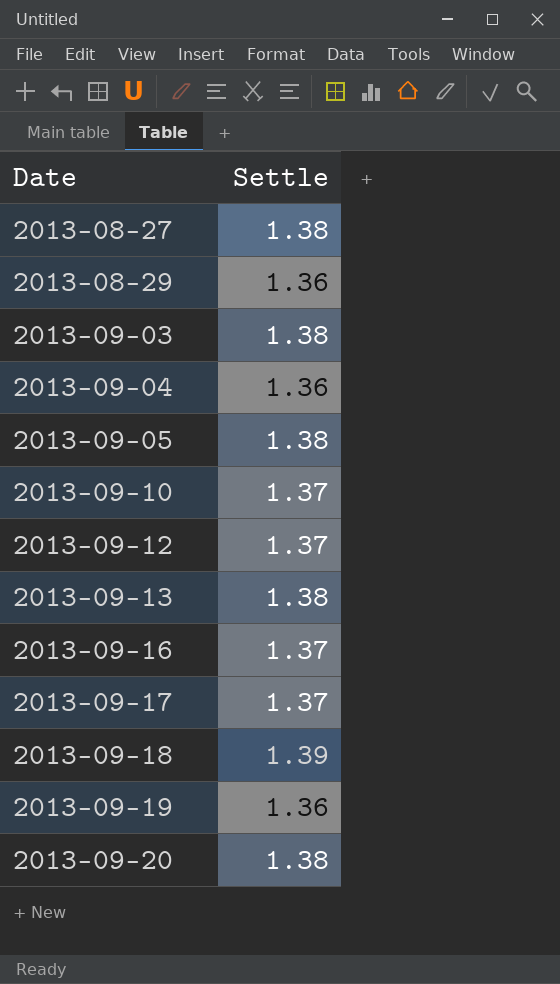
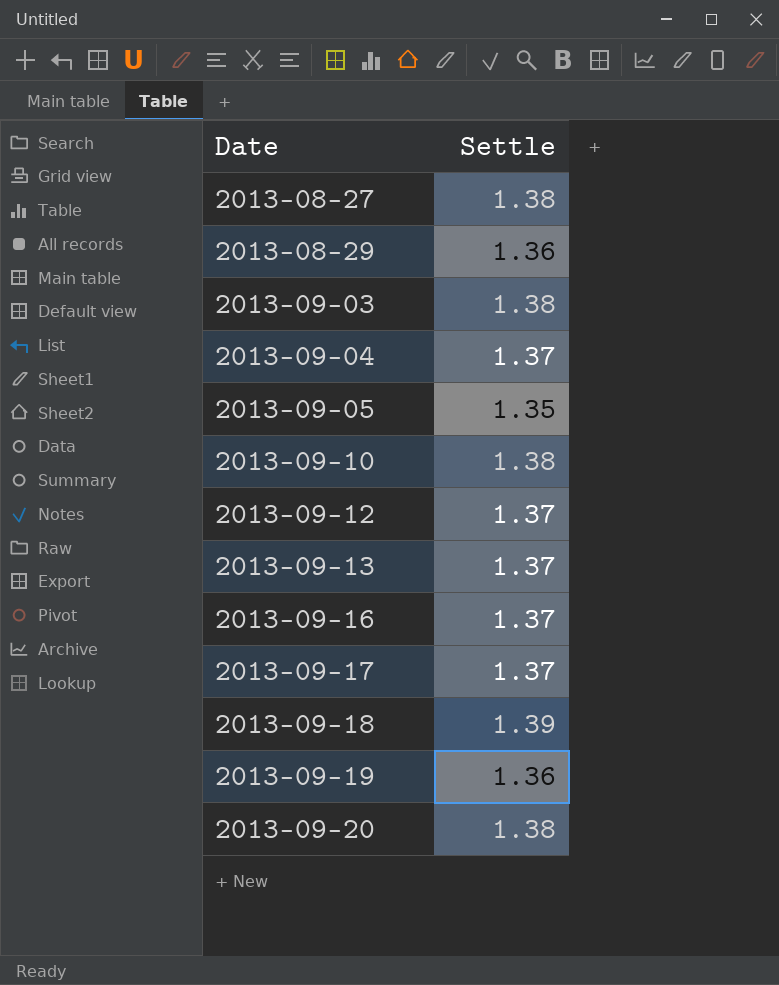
2013-09-04 | Settle: 1.36 -> 1.37
2013-09-05 | Settle: 1.38 -> 1.35
2013-09-10 | Settle: 1.37 -> 1.38
2013-09-13 | Settle: 1.38 -> 1.37

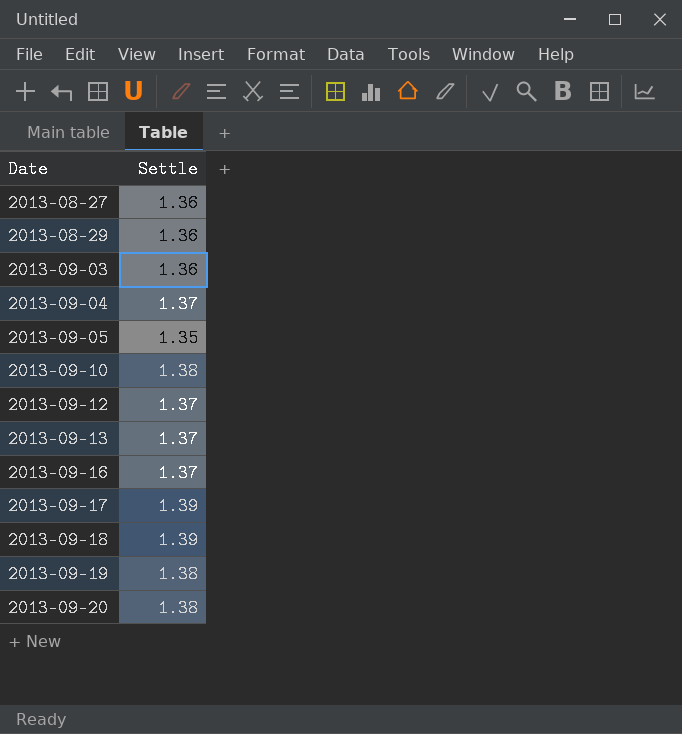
2013-08-27 | Settle: 1.38 -> 1.36
2013-09-03 | Settle: 1.38 -> 1.36
2013-09-17 | Settle: 1.37 -> 1.39
2013-09-19 | Settle: 1.36 -> 1.38

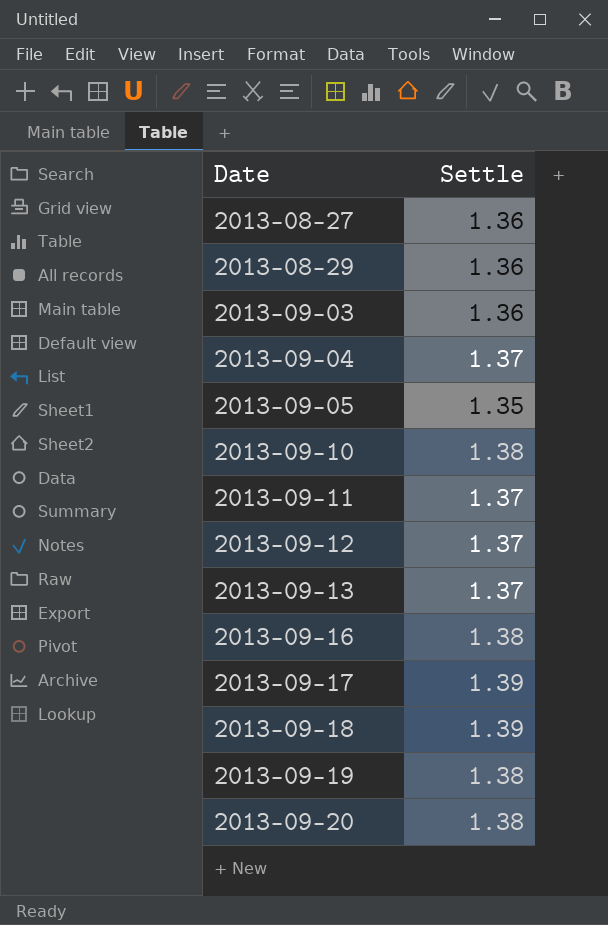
row 2013-09-11: none -> 1.37
2013-09-16 | Settle: 1.37 -> 1.38

